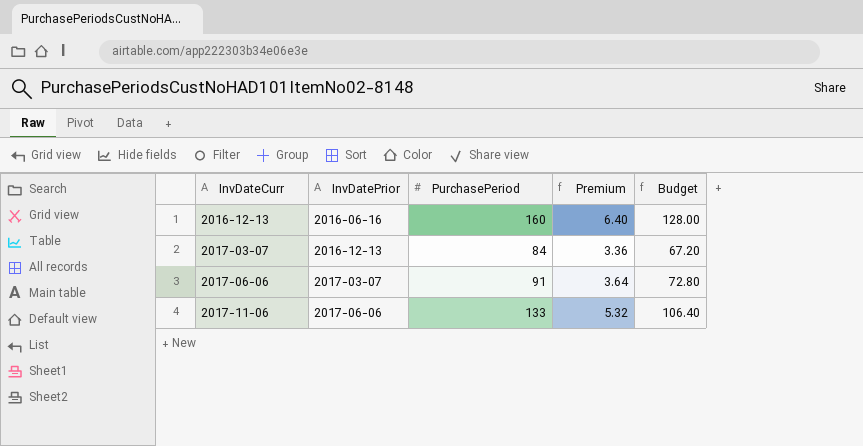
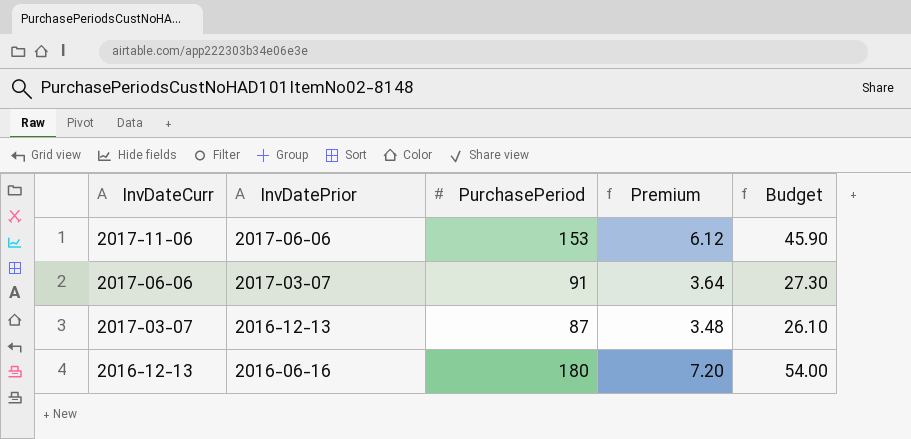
row order: InvDateCurr ascending -> InvDateCurr descending
column Budget | formula: [PurchasePeriod] * 0.8 -> [PurchasePeriod] * 0.3
2017-11-06 | PurchasePeriod: 133 -> 153
2017-11-06 | Premium: 5.32 -> 6.12
2017-03-07 | PurchasePeriod: 84 -> 87
2017-03-07 | Premium: 3.36 -> 3.48
2016-12-13 | PurchasePeriod: 160 -> 180
2016-12-13 | Premium: 6.40 -> 7.20

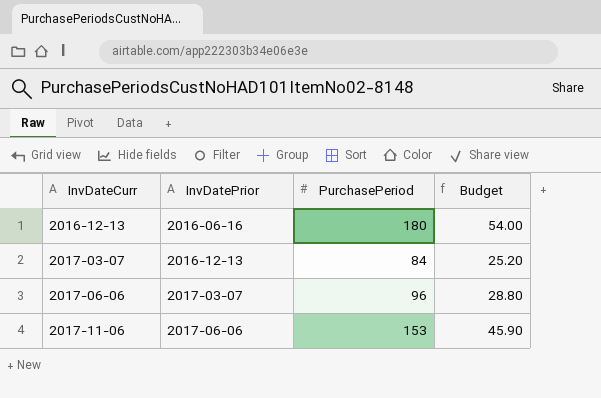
row order: InvDateCurr descending -> InvDateCurr ascending
column Premium | formula: [PurchasePeriod] * 0.04 -> none
2017-03-07 | PurchasePeriod: 87 -> 84
2017-03-07 | Budget: 26.10 -> 25.20
2017-06-06 | PurchasePeriod: 91 -> 96
2017-06-06 | Budget: 27.30 -> 28.80

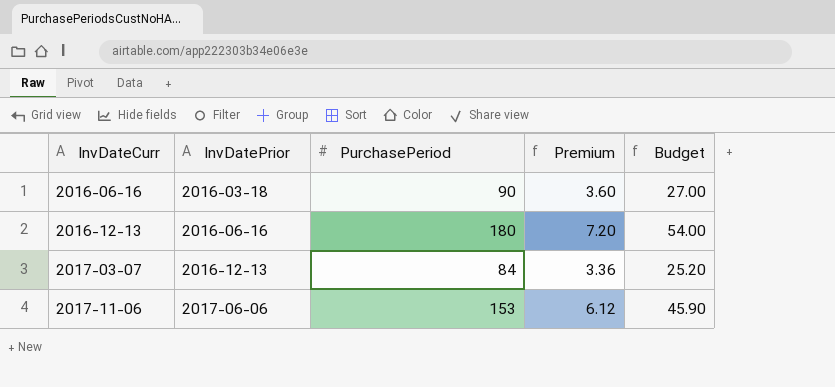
column Premium | formula: none -> [PurchasePeriod] * 0.04
row 2017-06-06: 2017-03-07 | 96 | 28.80 -> none
row 2016-06-16: none -> 2016-03-18 | 90 | 3.60 | 27.00

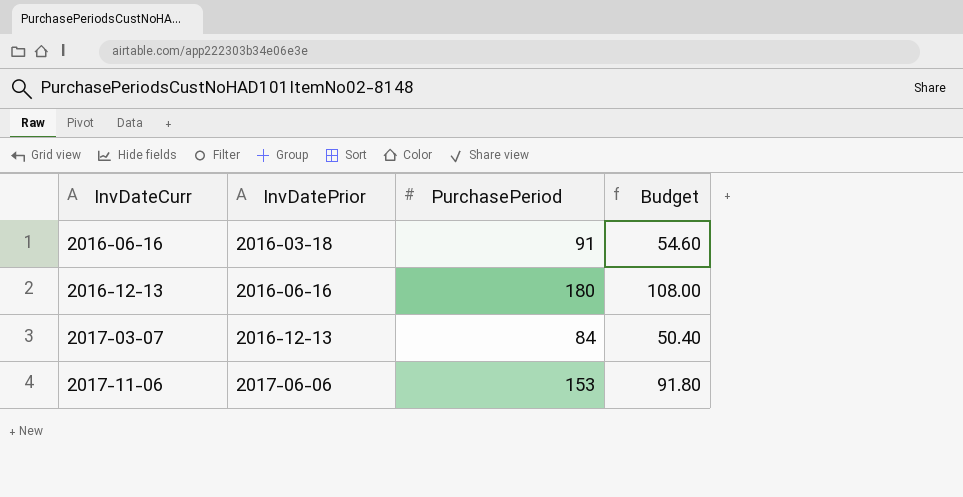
column Premium | formula: [PurchasePeriod] * 0.04 -> none
column Budget | formula: [PurchasePeriod] * 0.3 -> [PurchasePeriod] * 0.6
2016-06-16 | PurchasePeriod: 90 -> 91

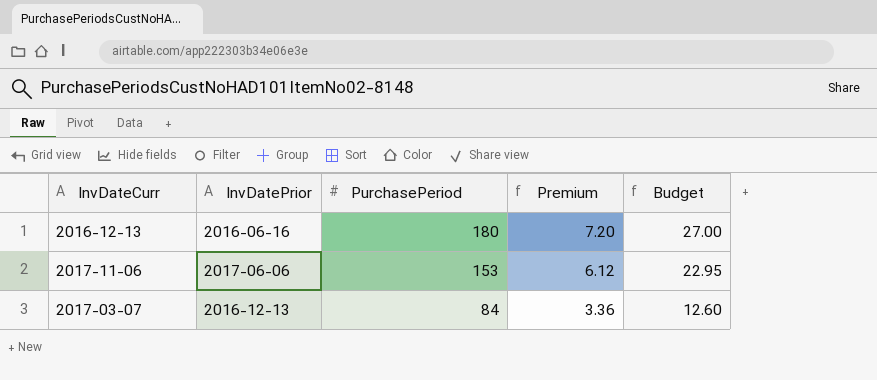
row order: InvDateCurr ascending -> PurchasePeriod descending
column Premium | formula: none -> [PurchasePeriod] * 0.04
column Budget | formula: [PurchasePeriod] * 0.6 -> [PurchasePeriod] * 0.15
row 2016-06-16: 2016-03-18 | 91 | 54.60 -> none

